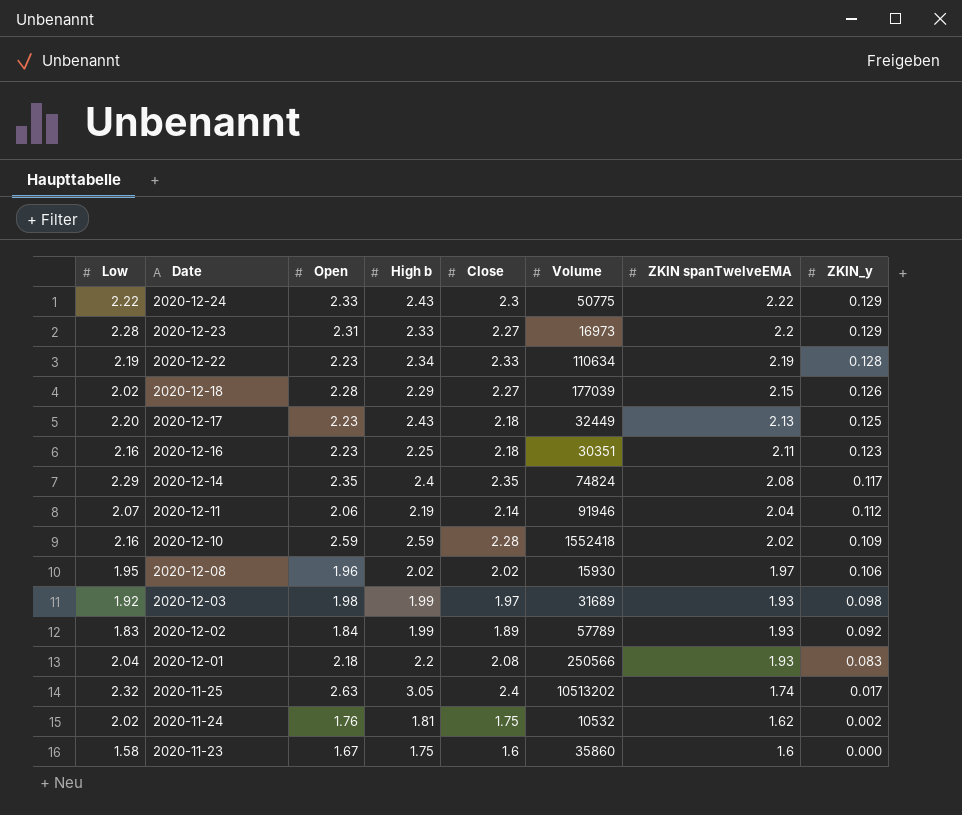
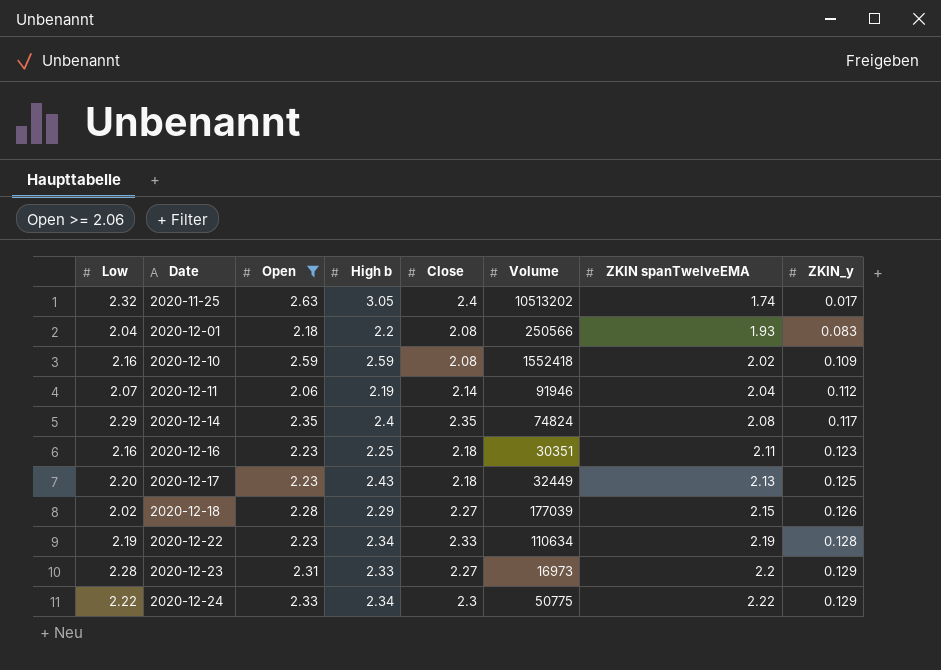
filter: none -> Open >= 2.06
row order: Date descending -> Date ascending
2020-12-10 | Close: 2.28 -> 2.08
2020-12-24 | High b: 2.43 -> 2.34

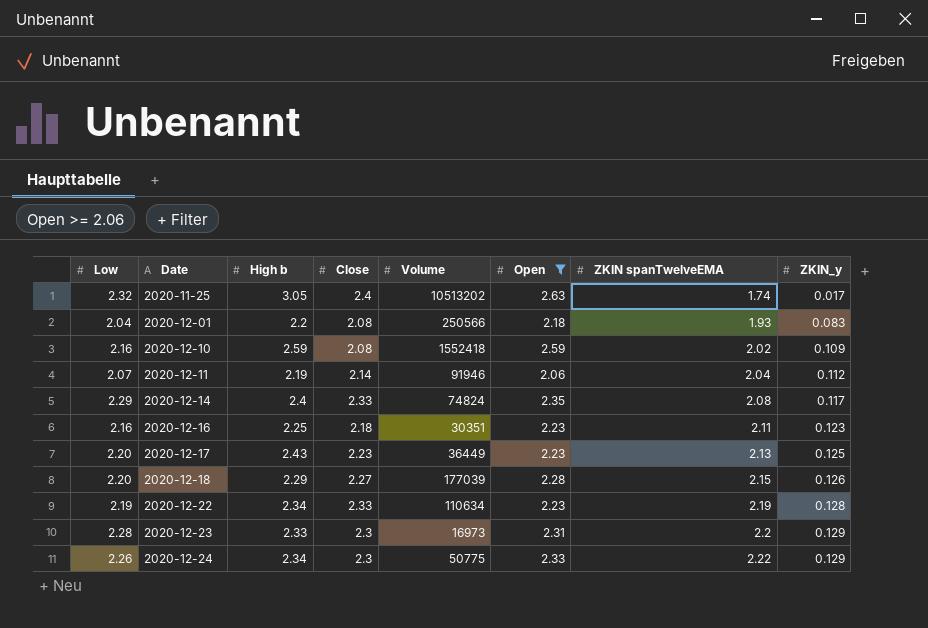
column Open | position: 3 -> 6
2020-12-14 | Close: 2.35 -> 2.33
2020-12-17 | Close: 2.18 -> 2.23
2020-12-17 | Volume: 32449 -> 36449
2020-12-18 | Low: 2.02 -> 2.20
2020-12-23 | Close: 2.27 -> 2.3
2020-12-24 | Low: 2.22 -> 2.26

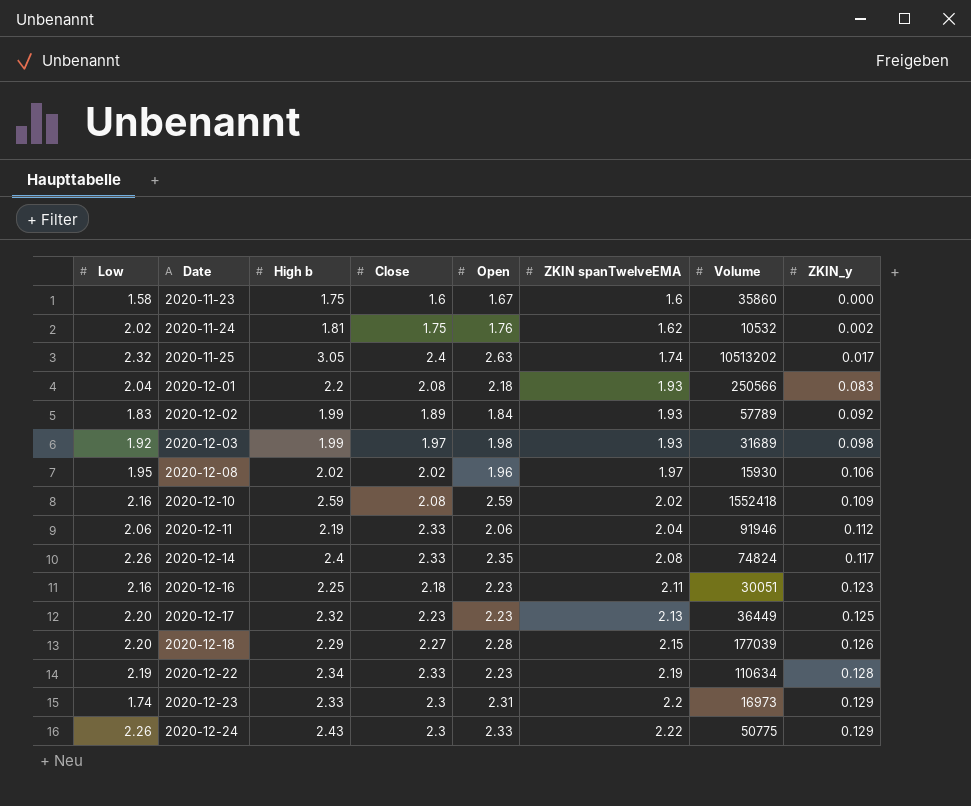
filter: Open >= 2.06 -> none
column Volume | position: 5 -> 7
2020-12-11 | Low: 2.07 -> 2.06
2020-12-11 | Close: 2.14 -> 2.33
2020-12-14 | Low: 2.29 -> 2.26
2020-12-16 | Volume: 30351 -> 30051
2020-12-17 | High b: 2.43 -> 2.32
2020-12-23 | Low: 2.28 -> 1.74
2020-12-24 | High b: 2.34 -> 2.43

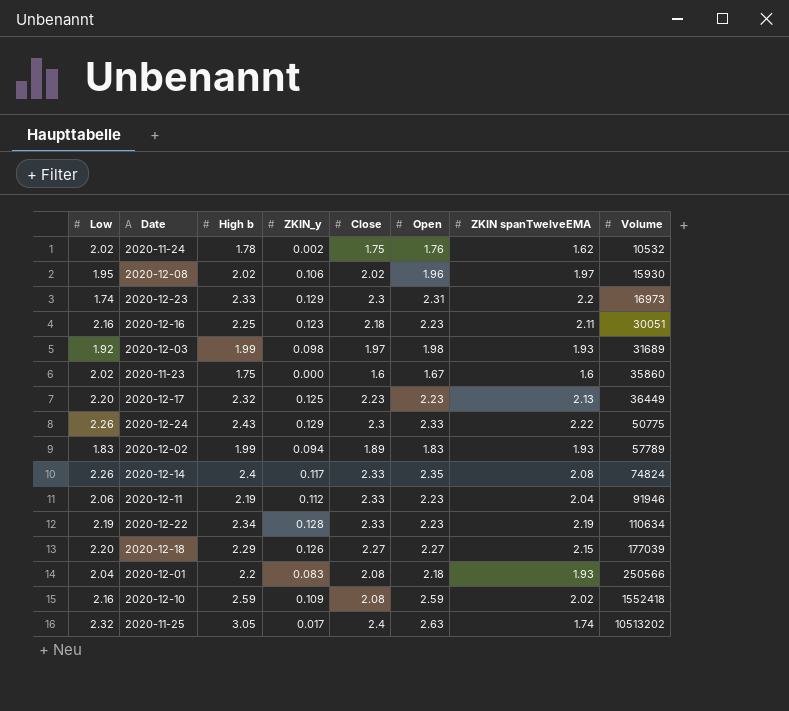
row order: Date ascending -> Volume ascending
column ZKIN_y | position: 8 -> 4
2020-11-24 | High b: 1.81 -> 1.78
2020-11-23 | Low: 1.58 -> 2.02
2020-12-02 | ZKIN_y: 0.092 -> 0.094
2020-12-02 | Open: 1.84 -> 1.83
2020-12-11 | Open: 2.06 -> 2.23
2020-12-18 | Open: 2.28 -> 2.27

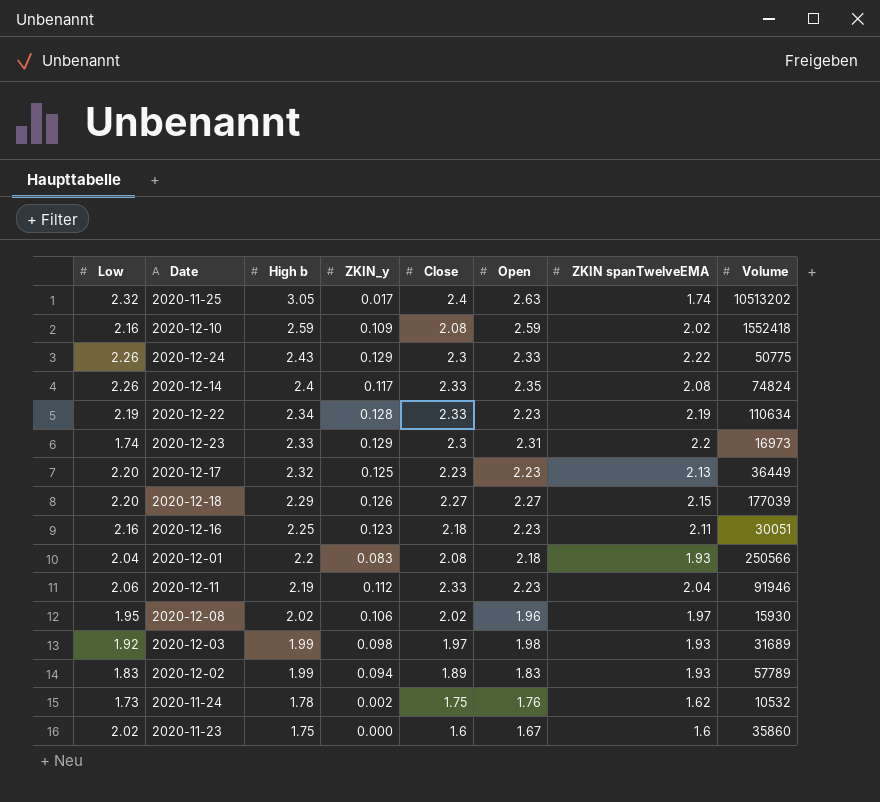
row order: Volume ascending -> High b descending
2020-11-24 | Low: 2.02 -> 1.73

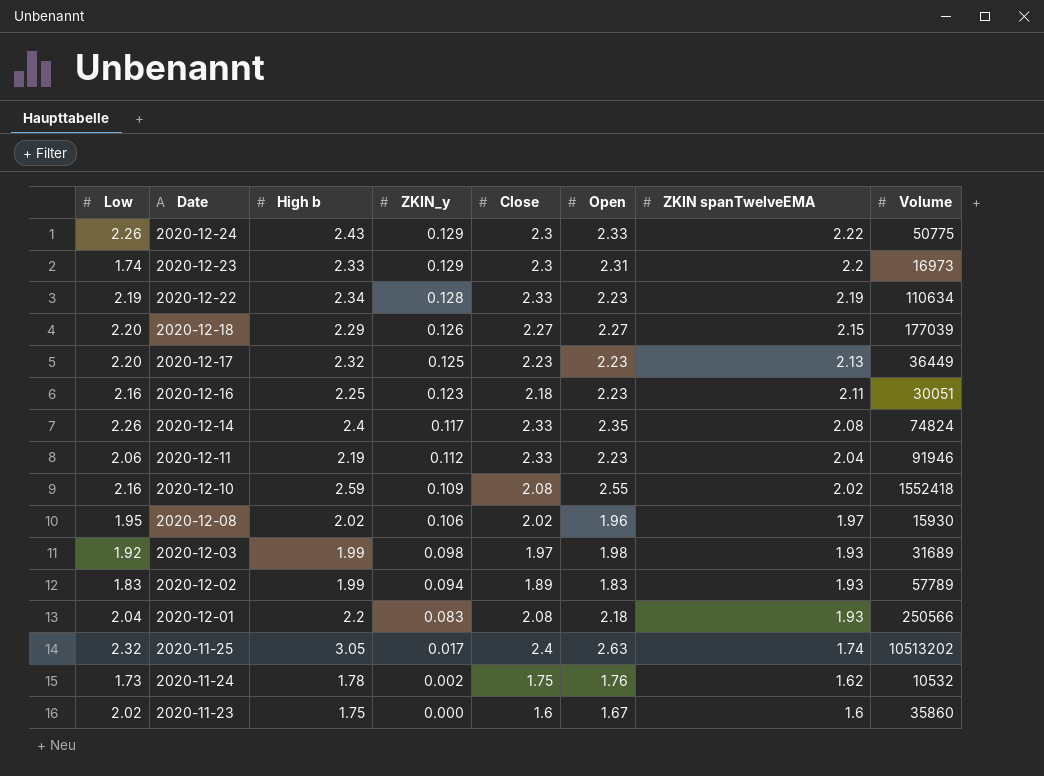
row order: High b descending -> Date descending
2020-12-10 | Open: 2.59 -> 2.55

